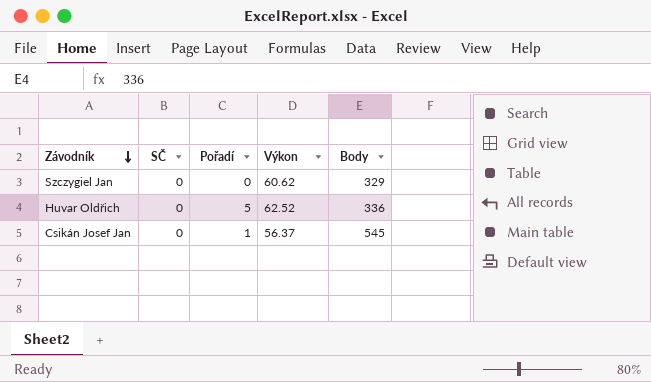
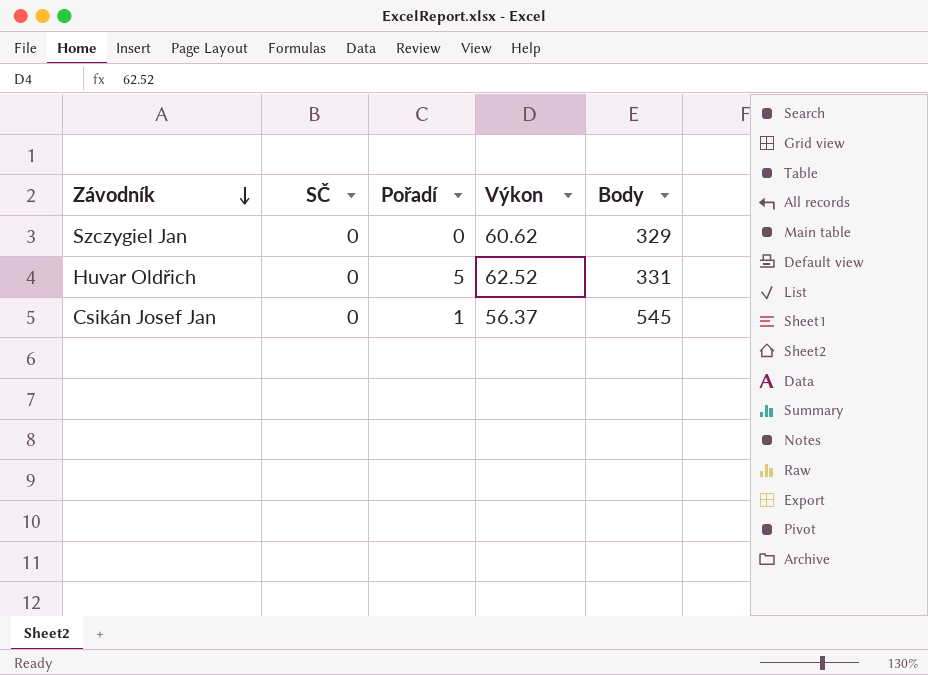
Huvar Oldřich | Body: 336 -> 331

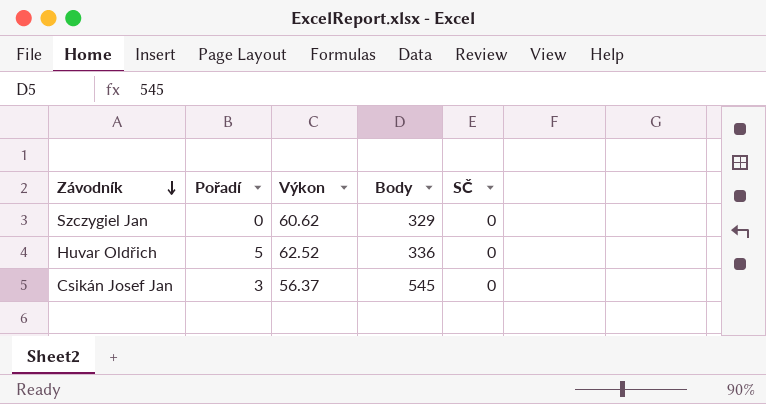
column SČ | position: 2 -> 5
Huvar Oldřich | Body: 331 -> 336
Csikán Josef Jan | Pořadí: 1 -> 3

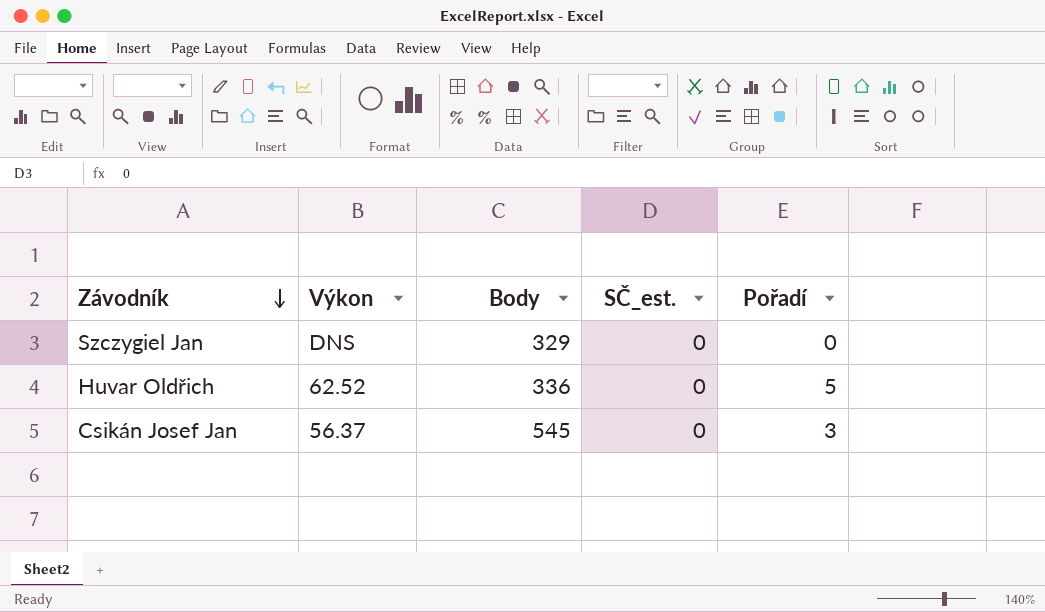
column name: SČ -> SČ_est.
column Pořadí | position: 2 -> 5
Szczygiel Jan | Výkon: 60.62 -> DNS

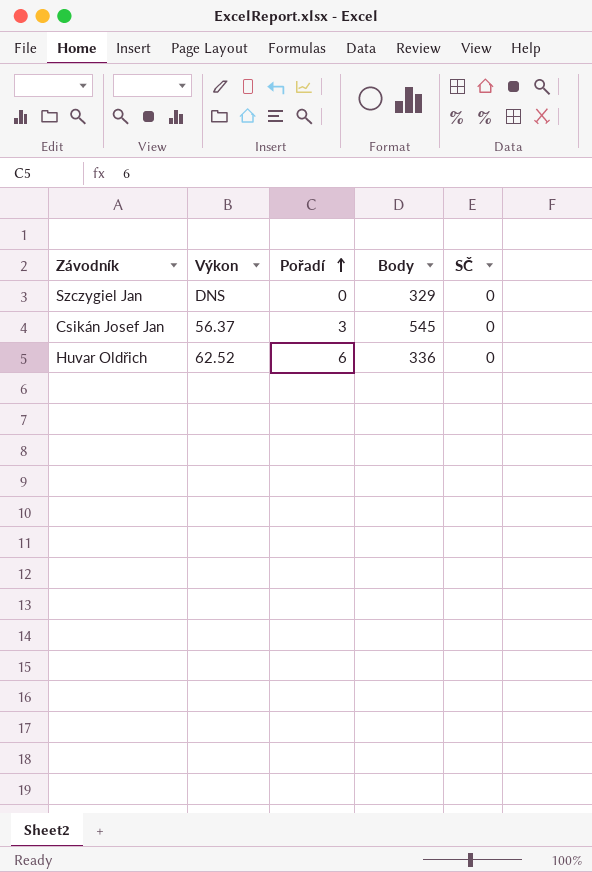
row order: Závodník descending -> Pořadí ascending
column Pořadí | position: 5 -> 3
column name: SČ_est. -> SČ
Huvar Oldřich | Pořadí: 5 -> 6

